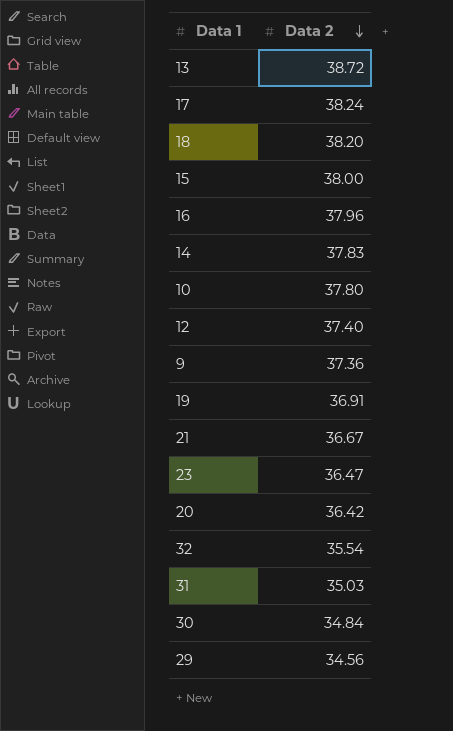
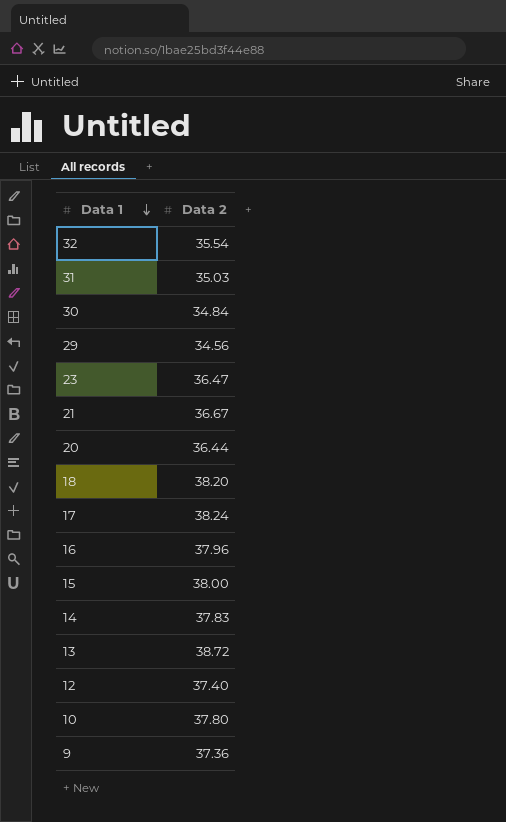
row order: Data 2 descending -> Data 1 descending
row 19: 36.91 -> none
20 | Data 2: 36.42 -> 36.44

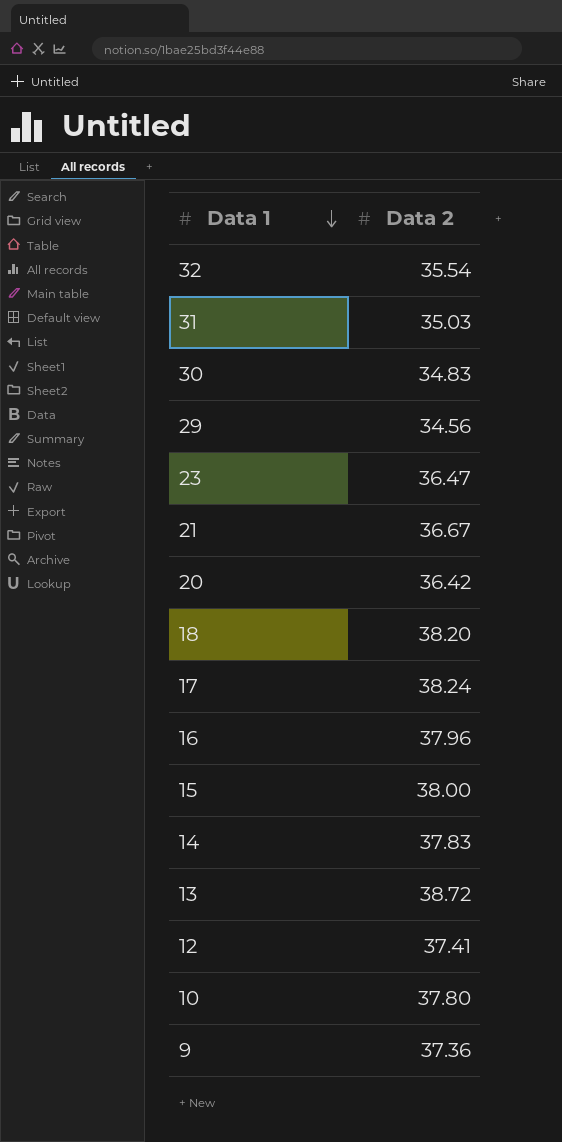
30 | Data 2: 34.84 -> 34.83
20 | Data 2: 36.44 -> 36.42
12 | Data 2: 37.40 -> 37.41

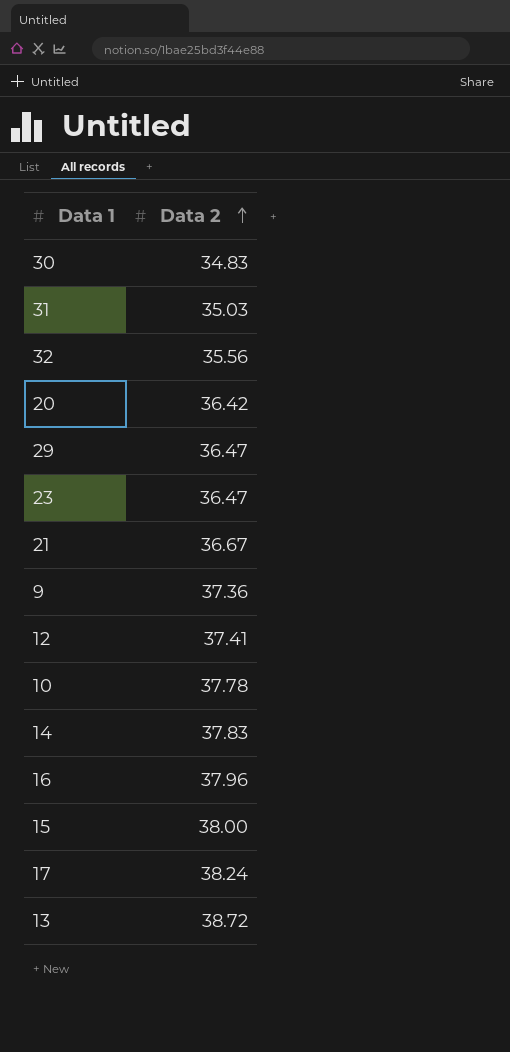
row order: Data 1 descending -> Data 2 ascending
row 18: 38.20 -> none
32 | Data 2: 35.54 -> 35.56
29 | Data 2: 34.56 -> 36.47
10 | Data 2: 37.80 -> 37.78

